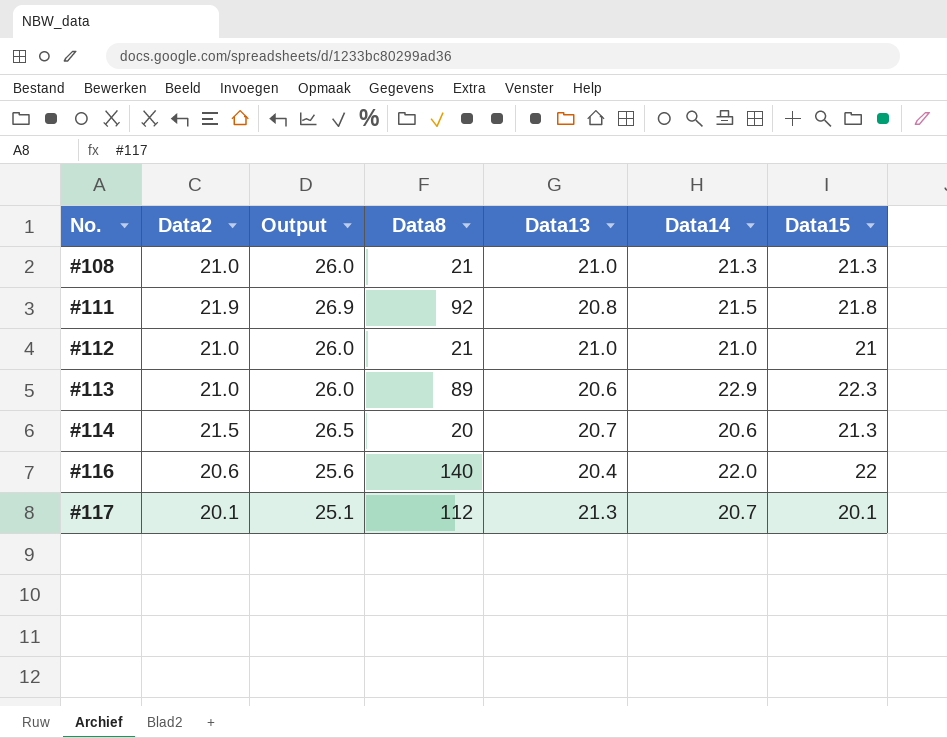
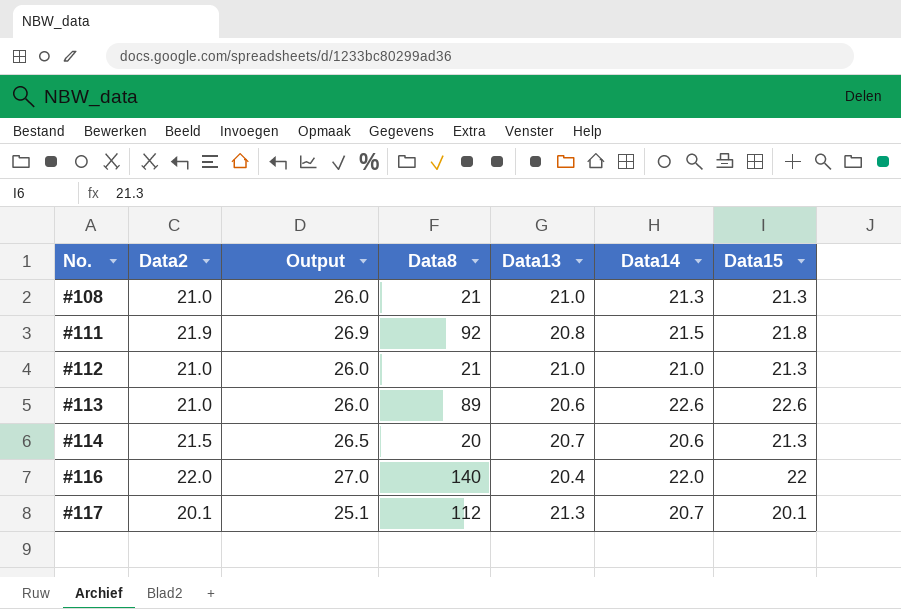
#112 | Data15: 21 -> 21.3
#113 | Data14: 22.9 -> 22.6
#113 | Data15: 22.3 -> 22.6
#116 | Data2: 20.6 -> 22.0
#116 | Output: 25.6 -> 27.0

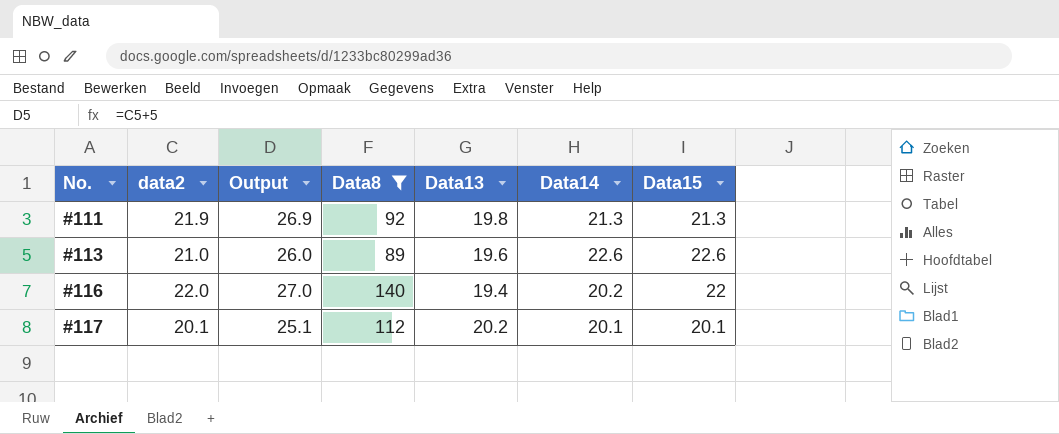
filter: none -> Data8 >= 89
column name: Data2 -> data2
#111 | Data13: 20.8 -> 19.8
#111 | Data14: 21.5 -> 21.3
#111 | Data15: 21.8 -> 21.3
#113 | Data13: 20.6 -> 19.6
#116 | Data13: 20.4 -> 19.4
#116 | Data14: 22.0 -> 20.2
#117 | Data13: 21.3 -> 20.2
#117 | Data14: 20.7 -> 20.1

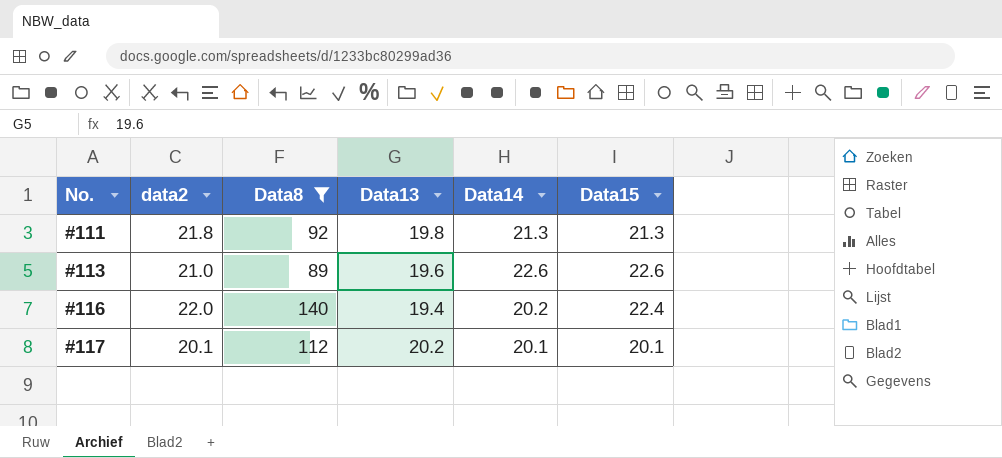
column Output | formula: [data2] + 5 -> none
#111 | data2: 21.9 -> 21.8
#116 | Data15: 22 -> 22.4

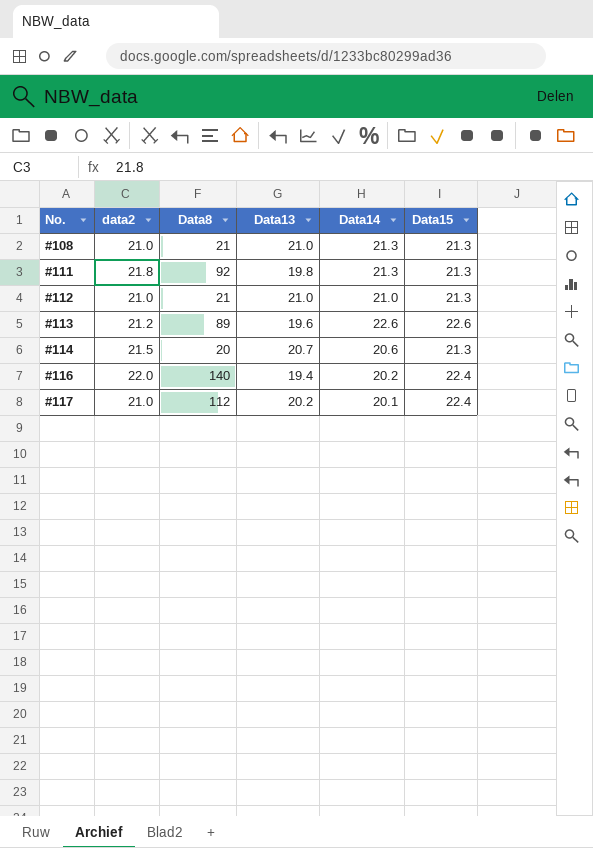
filter: Data8 >= 89 -> none
#113 | data2: 21.0 -> 21.2
#117 | data2: 20.1 -> 21.0
#117 | Data15: 20.1 -> 22.4

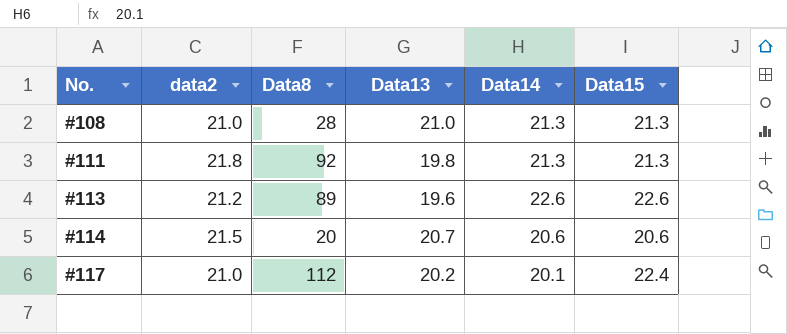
row #112: 21.0 | 21 | 21.0 | 21.0 | 21.3 -> none
row #116: 22.0 | 140 | 19.4 | 20.2 | 22.4 -> none
#108 | Data8: 21 -> 28
#114 | Data15: 21.3 -> 20.6

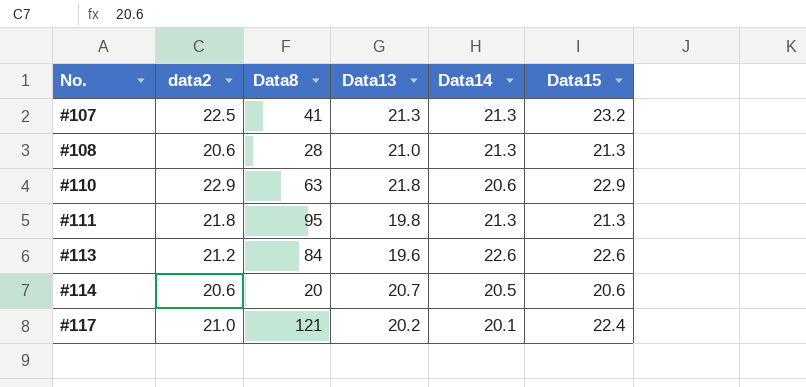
row #107: none -> 22.5 | 41 | 21.3 | 21.3 | 23.2
#108 | data2: 21.0 -> 20.6
row #110: none -> 22.9 | 63 | 21.8 | 20.6 | 22.9
#111 | Data8: 92 -> 95
#113 | Data8: 89 -> 84
#114 | data2: 21.5 -> 20.6
#114 | Data14: 20.6 -> 20.5
#117 | Data8: 112 -> 121

